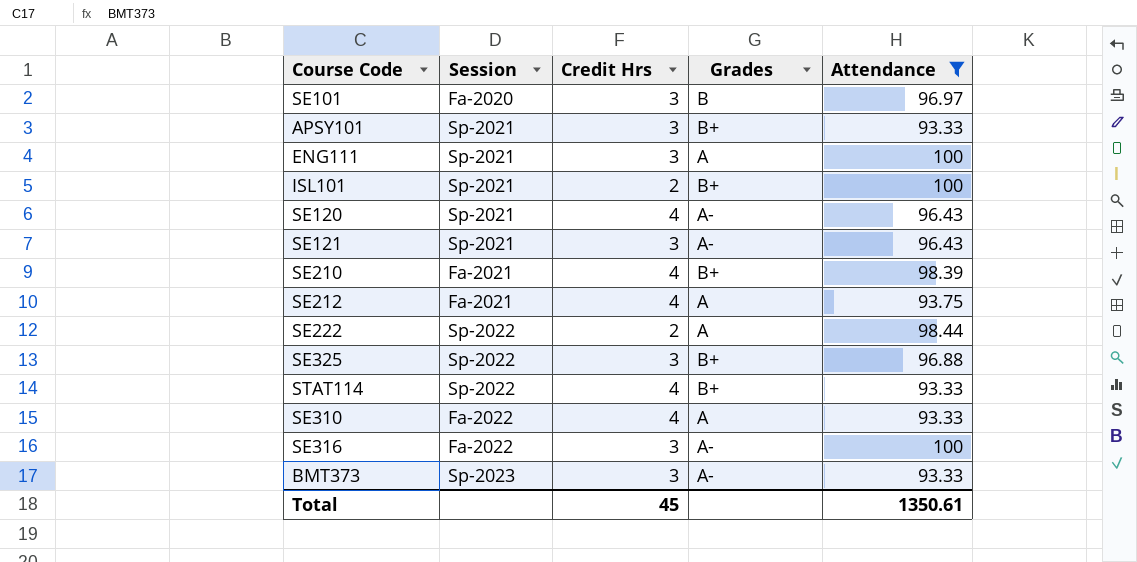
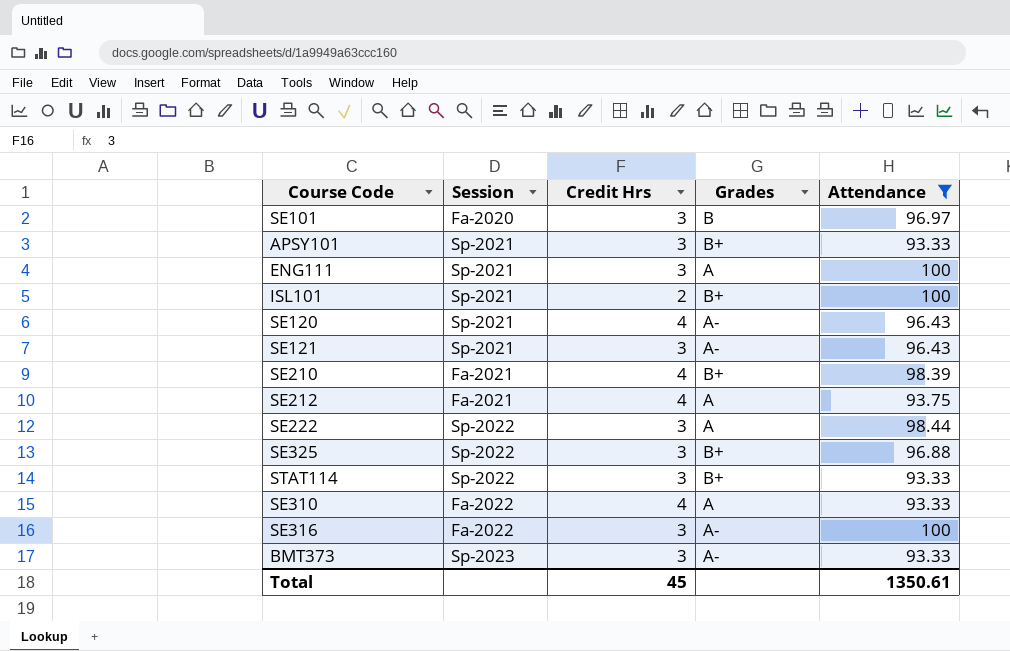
SE222 | Credit Hrs: 2 -> 3
STAT114 | Credit Hrs: 4 -> 3

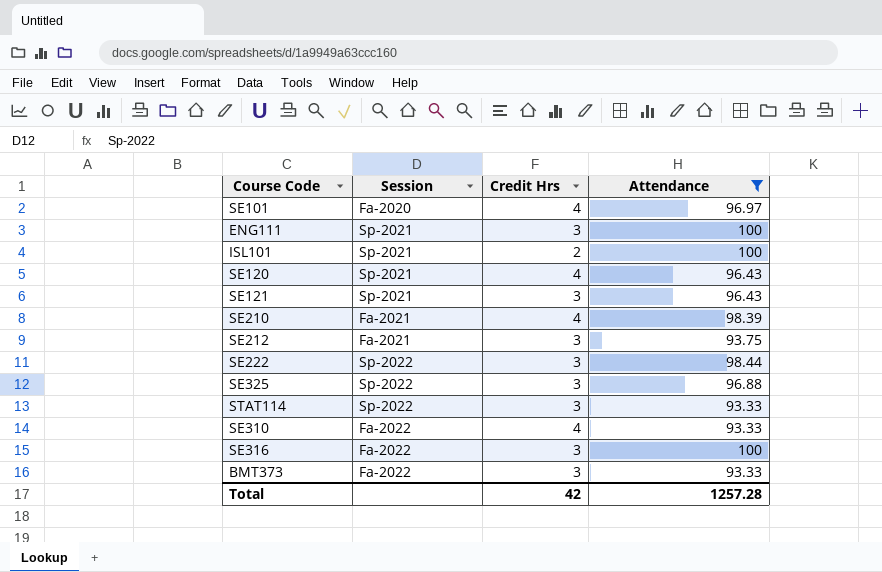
column Grades | position: 4 -> none
row APSY101: Sp-2021 | 3 | B+ | 93.33 -> none
SE101 | Credit Hrs: 3 -> 4
SE212 | Credit Hrs: 4 -> 3
BMT373 | Session: Sp-2023 -> Fa-2022
Total | Credit Hrs: 45 -> 42
Total | Attendance: 1350.61 -> 1257.28

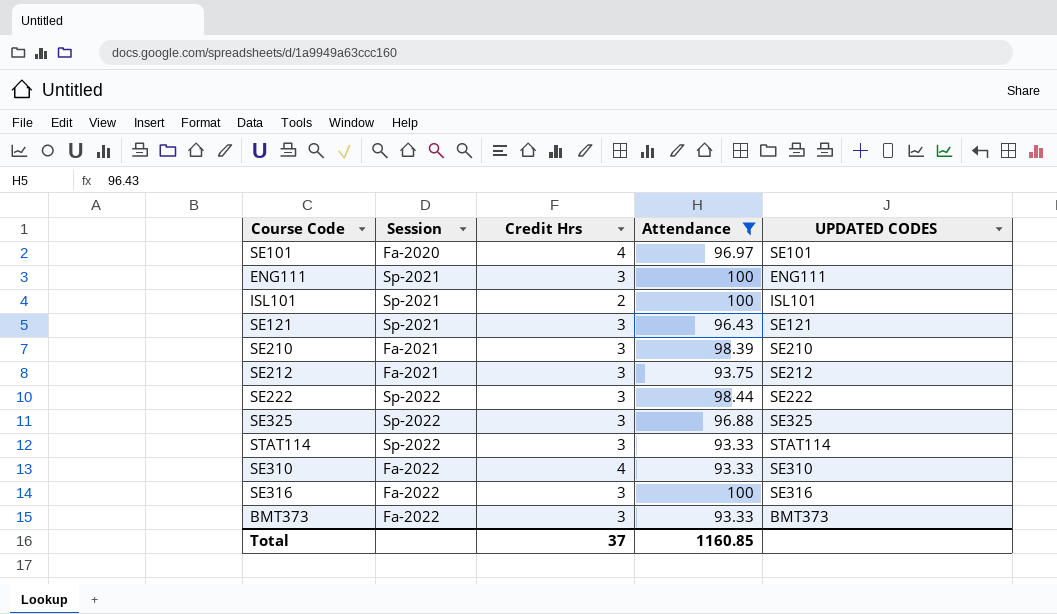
column UPDATED CODES | position: none -> 5
row SE120: Sp-2021 | 4 | 96.43 -> none
SE210 | Credit Hrs: 4 -> 3
Total | Credit Hrs: 42 -> 37
Total | Attendance: 1257.28 -> 1160.85

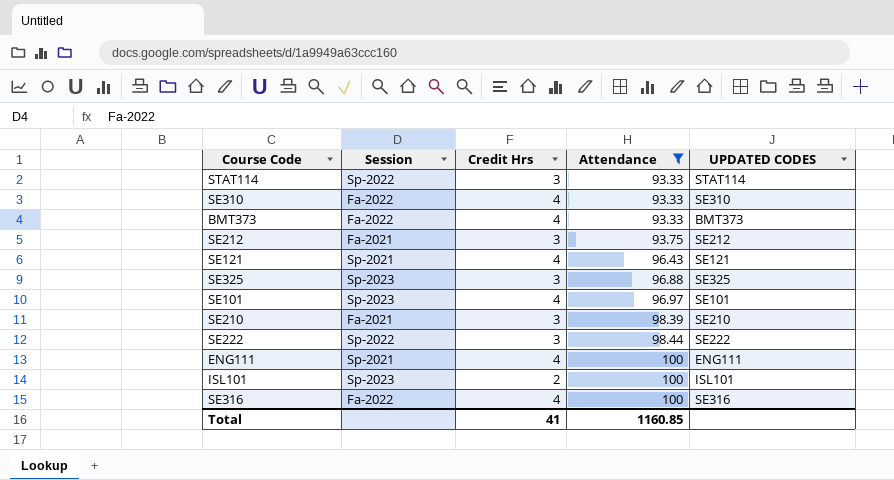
row order: none -> Attendance ascending
BMT373 | Credit Hrs: 3 -> 4
SE121 | Credit Hrs: 3 -> 4
SE325 | Session: Sp-2022 -> Sp-2023
SE101 | Session: Fa-2020 -> Sp-2023
ENG111 | Credit Hrs: 3 -> 4
ISL101 | Session: Sp-2021 -> Sp-2023
SE316 | Credit Hrs: 3 -> 4
Total | Credit Hrs: 37 -> 41

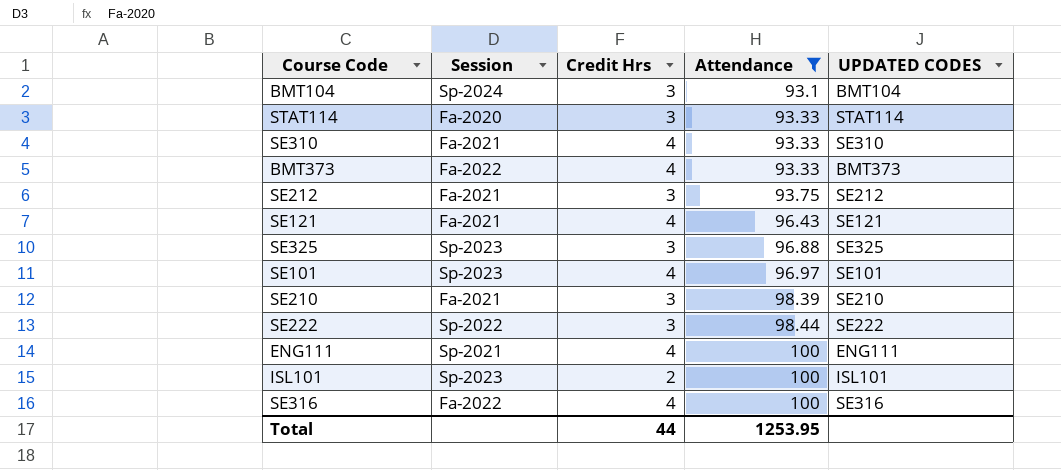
row BMT104: none -> Sp-2024 | 3 | 93.1 | BMT104
STAT114 | Session: Sp-2022 -> Fa-2020
SE310 | Session: Fa-2022 -> Fa-2021
SE121 | Session: Sp-2021 -> Fa-2021
Total | Credit Hrs: 41 -> 44
Total | Attendance: 1160.85 -> 1253.95

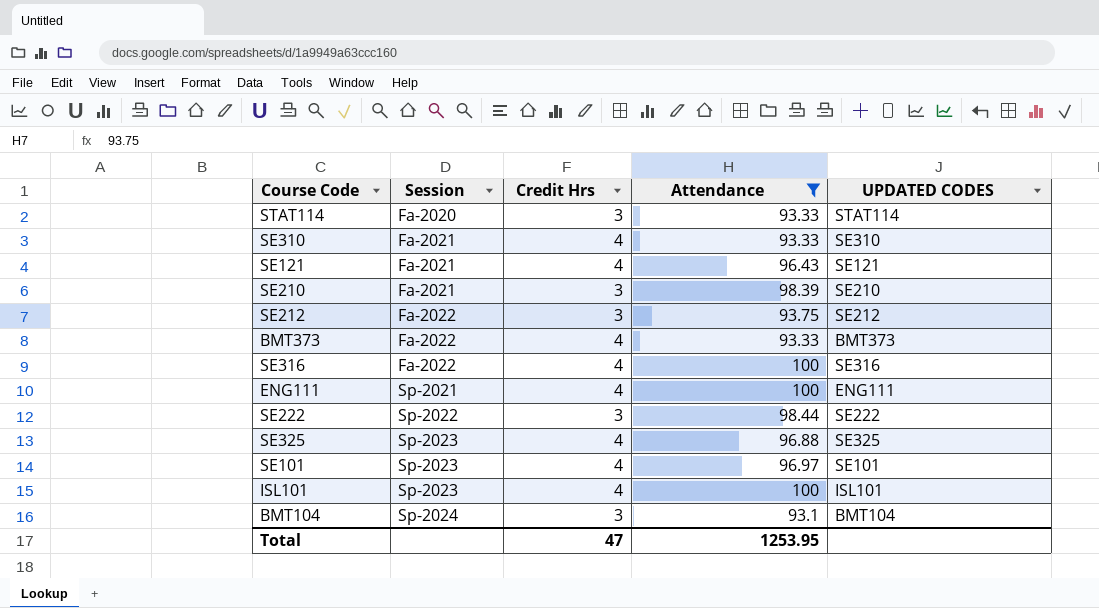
row order: Attendance ascending -> Session ascending
SE212 | Session: Fa-2021 -> Fa-2022
SE325 | Credit Hrs: 3 -> 4
ISL101 | Credit Hrs: 2 -> 4
Total | Credit Hrs: 44 -> 47

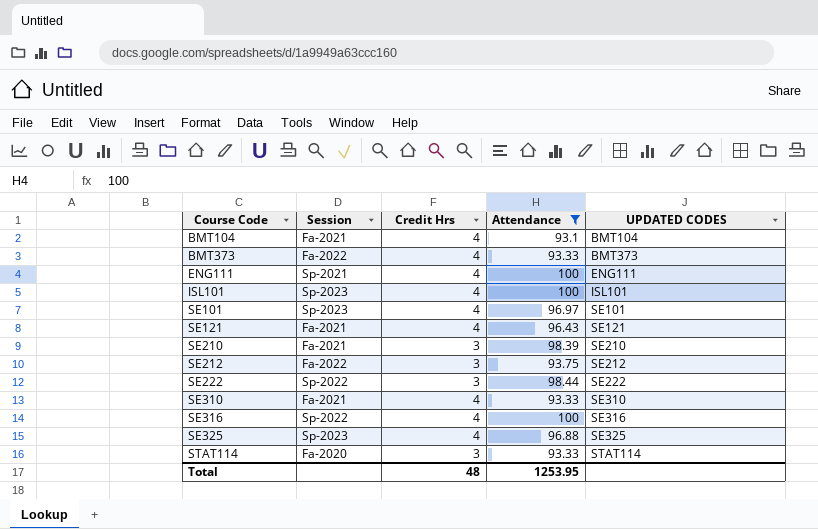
row order: Session ascending -> Course Code ascending
BMT104 | Session: Sp-2024 -> Fa-2021
BMT104 | Credit Hrs: 3 -> 4
SE316 | Session: Fa-2022 -> Sp-2022
Total | Credit Hrs: 47 -> 48

